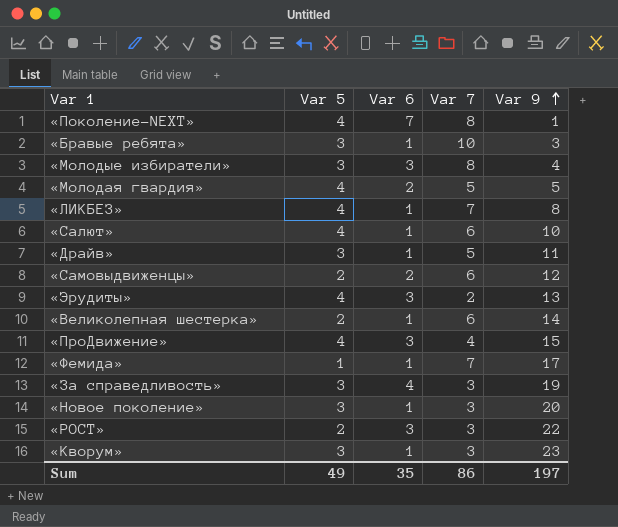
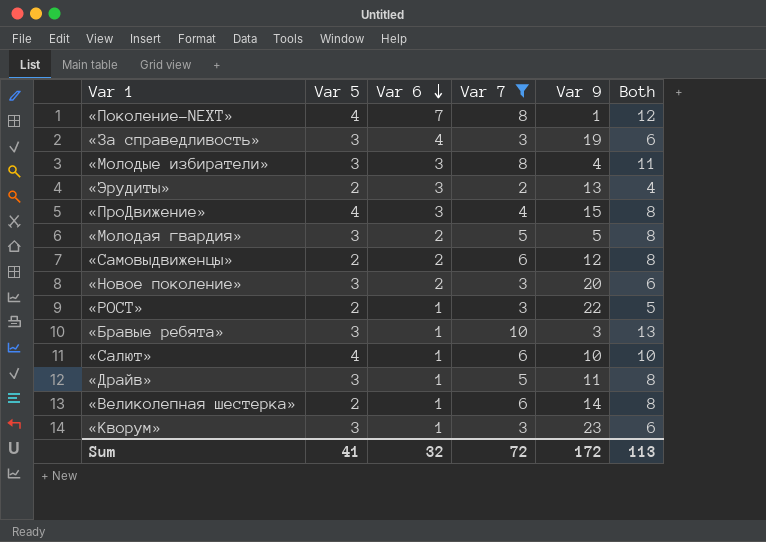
filter: none -> Var 7 != 7
row order: Var 9 ascending -> Var 6 descending
column Both | formula: none -> [Var 5] + [Var 7]
«Эрудиты» | Var 5: 4 -> 2
«Молодая гвардия» | Var 5: 4 -> 3
«Новое поколение» | Var 6: 1 -> 2
«РОСТ» | Var 6: 3 -> 1
Sum | Var 5: 49 -> 41
Sum | Var 6: 35 -> 32
Sum | Var 7: 86 -> 72
Sum | Var 9: 197 -> 172

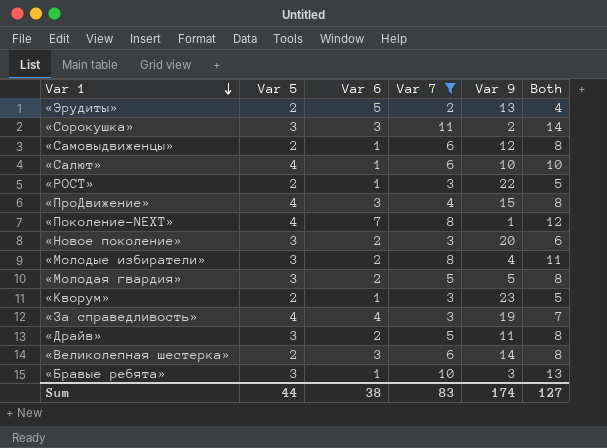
row order: Var 6 descending -> Var 1 descending
«Эрудиты» | Var 6: 3 -> 5
row «Сорокушка»: none -> 3 | 3 | 11 | 2 | 14
«Самовыдвиженцы» | Var 6: 2 -> 1
«Молодые избиратели» | Var 6: 3 -> 2
«Кворум» | Var 5: 3 -> 2
«Кворум» | Both: 6 -> 5
«За справедливость» | Var 5: 3 -> 4
«За справедливость» | Both: 6 -> 7
«Драйв» | Var 6: 1 -> 2
«Великолепная шестерка» | Var 6: 1 -> 3
Sum | Var 5: 41 -> 44
Sum | Var 6: 32 -> 38
Sum | Var 7: 72 -> 83
Sum | Var 9: 172 -> 174
Sum | Both: 113 -> 127

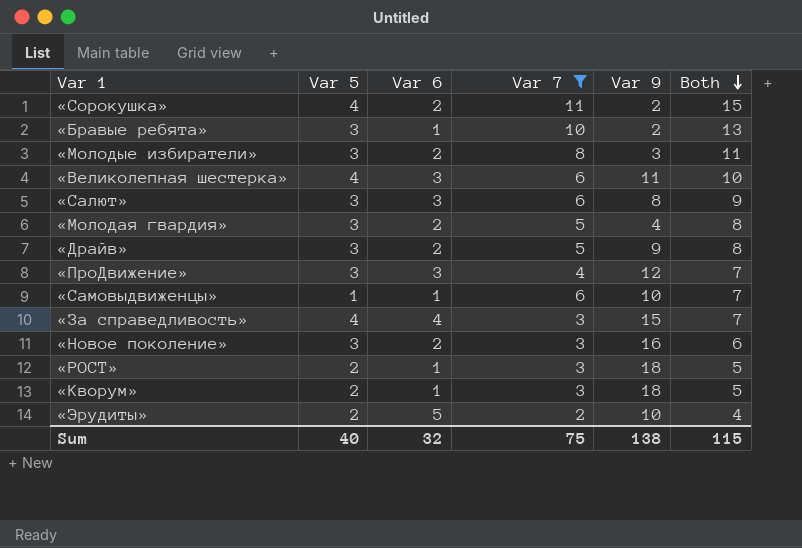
row order: Var 1 descending -> Both descending
row «Поколение-NEXT»: 4 | 7 | 8 | 1 | 12 -> none
«Сорокушка» | Var 5: 3 -> 4
«Сорокушка» | Var 6: 3 -> 2
«Сорокушка» | Both: 14 -> 15
«Бравые ребята» | Var 9: 3 -> 2
«Молодые избиратели» | Var 9: 4 -> 3
«Великолепная шестерка» | Var 5: 2 -> 4
«Великолепная шестерка» | Var 9: 14 -> 11
«Великолепная шестерка» | Both: 8 -> 10
«Салют» | Var 5: 4 -> 3
«Салют» | Var 6: 1 -> 3
«Салют» | Var 9: 10 -> 8
«Салют» | Both: 10 -> 9
«Молодая гвардия» | Var 9: 5 -> 4
«Драйв» | Var 9: 11 -> 9
«ПроДвижение» | Var 5: 4 -> 3
«ПроДвижение» | Var 9: 15 -> 12
«ПроДвижение» | Both: 8 -> 7
«Самовыдвиженцы» | Var 5: 2 -> 1
«Самовыдвиженцы» | Var 9: 12 -> 10
«Самовыдвиженцы» | Both: 8 -> 7
«За справедливость» | Var 9: 19 -> 15
«Новое поколение» | Var 9: 20 -> 16
«РОСТ» | Var 9: 22 -> 18
«Кворум» | Var 9: 23 -> 18
«Эрудиты» | Var 9: 13 -> 10
Sum | Var 5: 44 -> 40
Sum | Var 6: 38 -> 32
Sum | Var 7: 83 -> 75
Sum | Var 9: 174 -> 138
Sum | Both: 127 -> 115

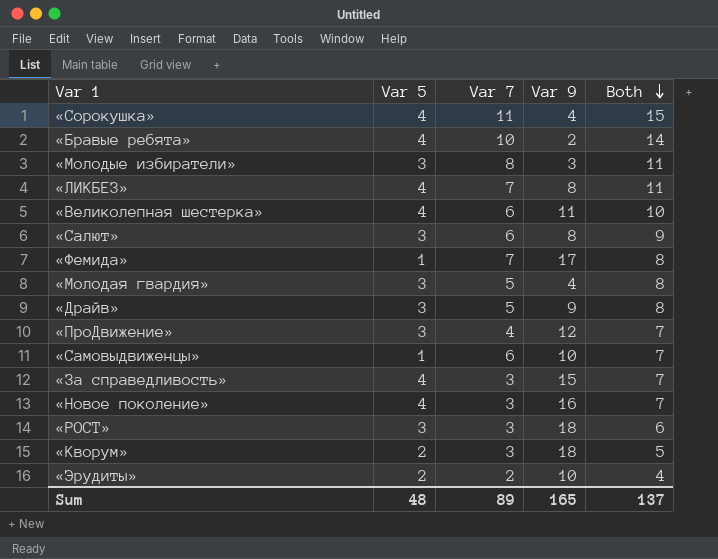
filter: Var 7 != 7 -> none
column Var 6 | position: 3 -> none
«Сорокушка» | Var 9: 2 -> 4
«Бравые ребята» | Var 5: 3 -> 4
«Бравые ребята» | Both: 13 -> 14
«Новое поколение» | Var 5: 3 -> 4
«Новое поколение» | Both: 6 -> 7
«РОСТ» | Var 5: 2 -> 3
«РОСТ» | Both: 5 -> 6
Sum | Var 5: 40 -> 48
Sum | Var 7: 75 -> 89
Sum | Var 9: 138 -> 165
Sum | Both: 115 -> 137

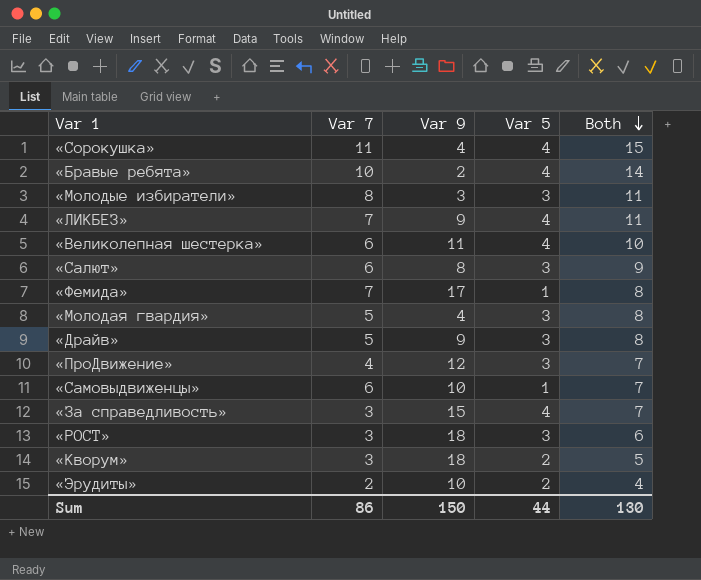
column Var 5 | position: 2 -> 4
row «Новое поколение»: 4 | 3 | 16 | 7 -> none
«ЛИКБЕЗ» | Var 9: 8 -> 9
Sum | Var 7: 89 -> 86
Sum | Var 9: 165 -> 150
Sum | Var 5: 48 -> 44
Sum | Both: 137 -> 130

